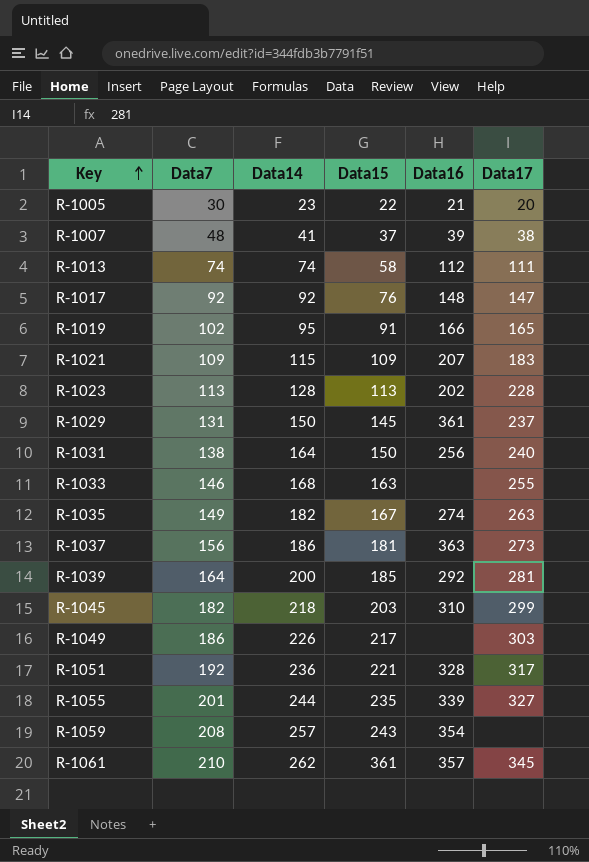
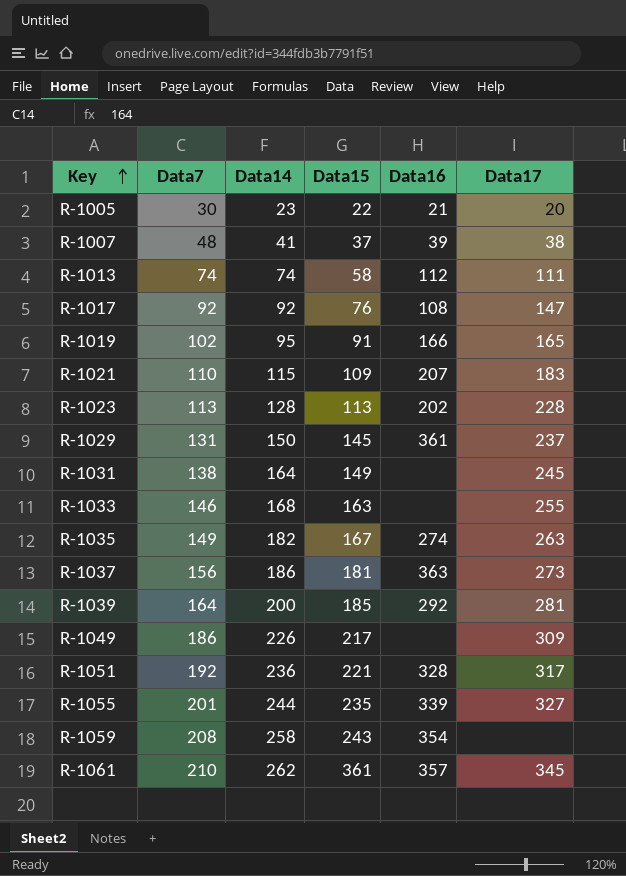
row R-1045: 182 | 218 | 203 | 310 | 299 -> none
R-1017 | Data16: 148 -> 108
R-1021 | Data7: 109 -> 110
R-1031 | Data15: 150 -> 149
R-1031 | Data16: 256 -> none
R-1031 | Data17: 240 -> 245
R-1049 | Data17: 303 -> 309
R-1059 | Data14: 257 -> 258

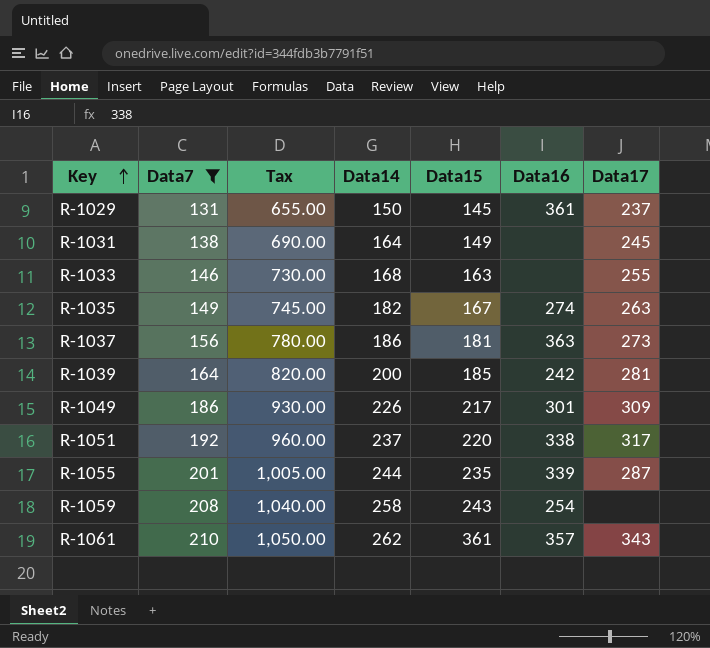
filter: none -> Data7 >= 131
column Tax | formula: none -> [Data7] * 5
R-1039 | Data16: 292 -> 242
R-1049 | Data16: none -> 301
R-1051 | Data14: 236 -> 237
R-1051 | Data15: 221 -> 220
R-1051 | Data16: 328 -> 338
R-1055 | Data17: 327 -> 287
R-1059 | Data16: 354 -> 254
R-1061 | Data17: 345 -> 343

